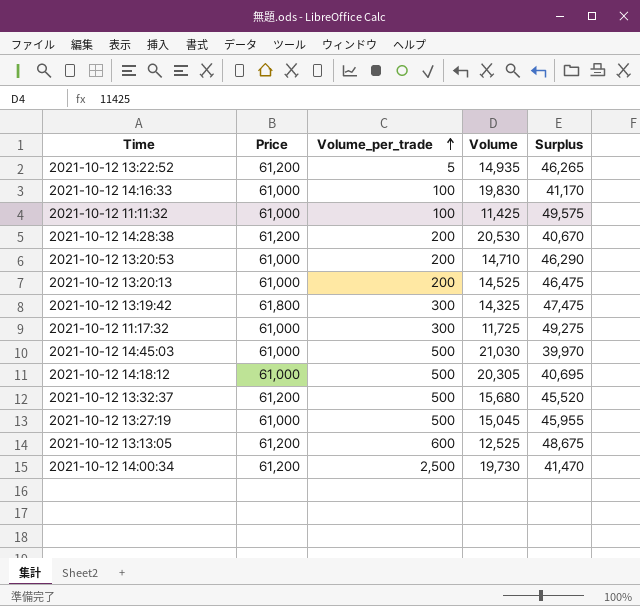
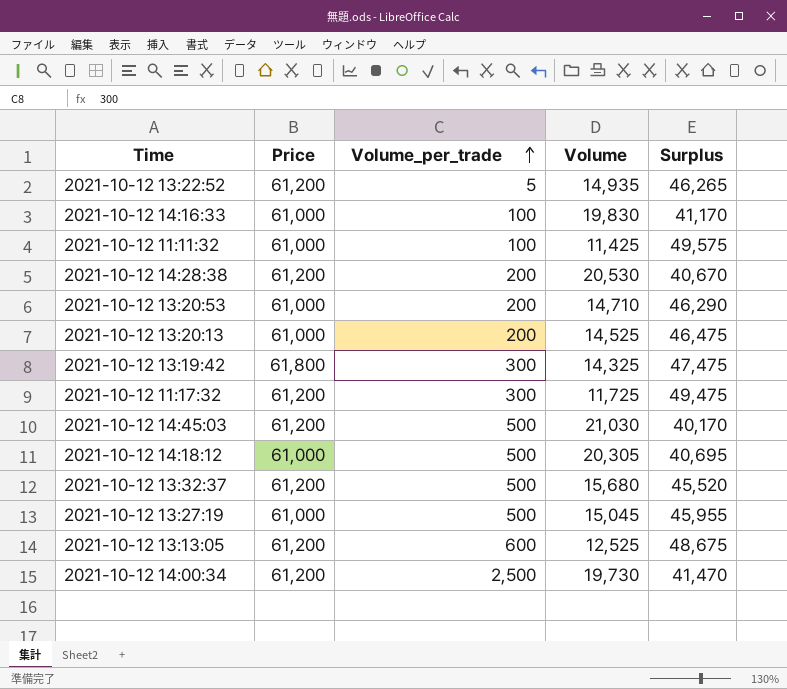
2021-10-12 11:17:32 | Price: 61,000 -> 61,200
2021-10-12 11:17:32 | Surplus: 49,275 -> 49,475
2021-10-12 14:45:03 | Price: 61,000 -> 61,200
2021-10-12 14:45:03 | Surplus: 39,970 -> 40,170

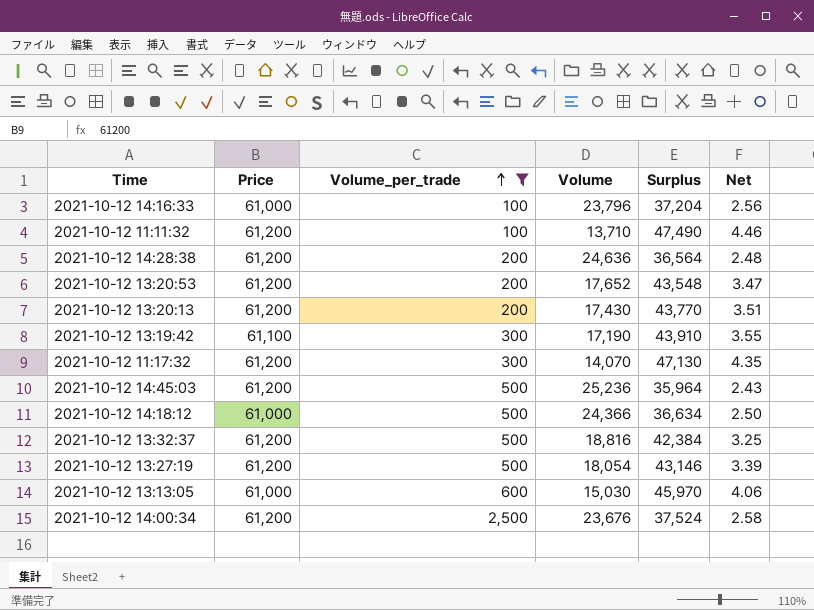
filter: none -> Volume_per_trade != 5
column Net | formula: none -> [Price] / [Volume]
2021-10-12 14:16:33 | Volume: 19,830 -> 23,796
2021-10-12 14:16:33 | Surplus: 41,170 -> 37,204
2021-10-12 11:11:32 | Price: 61,000 -> 61,200
2021-10-12 11:11:32 | Volume: 11,425 -> 13,710
2021-10-12 11:11:32 | Surplus: 49,575 -> 47,490
2021-10-12 14:28:38 | Volume: 20,530 -> 24,636
2021-10-12 14:28:38 | Surplus: 40,670 -> 36,564
2021-10-12 13:20:53 | Price: 61,000 -> 61,200
2021-10-12 13:20:53 | Volume: 14,710 -> 17,652
2021-10-12 13:20:53 | Surplus: 46,290 -> 43,548
2021-10-12 13:20:13 | Price: 61,000 -> 61,200
2021-10-12 13:20:13 | Volume: 14,525 -> 17,430
2021-10-12 13:20:13 | Surplus: 46,475 -> 43,770
2021-10-12 13:19:42 | Price: 61,800 -> 61,100
2021-10-12 13:19:42 | Volume: 14,325 -> 17,190
2021-10-12 13:19:42 | Surplus: 47,475 -> 43,910
2021-10-12 11:17:32 | Volume: 11,725 -> 14,070
2021-10-12 11:17:32 | Surplus: 49,475 -> 47,130
2021-10-12 14:45:03 | Volume: 21,030 -> 25,236
2021-10-12 14:45:03 | Surplus: 40,170 -> 35,964
2021-10-12 14:18:12 | Volume: 20,305 -> 24,366
2021-10-12 14:18:12 | Surplus: 40,695 -> 36,634
2021-10-12 13:32:37 | Volume: 15,680 -> 18,816
2021-10-12 13:32:37 | Surplus: 45,520 -> 42,384
2021-10-12 13:27:19 | Price: 61,000 -> 61,200
2021-10-12 13:27:19 | Volume: 15,045 -> 18,054
2021-10-12 13:27:19 | Surplus: 45,955 -> 43,146
2021-10-12 13:13:05 | Price: 61,200 -> 61,000
2021-10-12 13:13:05 | Volume: 12,525 -> 15,030
2021-10-12 13:13:05 | Surplus: 48,675 -> 45,970
2021-10-12 14:00:34 | Volume: 19,730 -> 23,676
2021-10-12 14:00:34 | Surplus: 41,470 -> 37,524

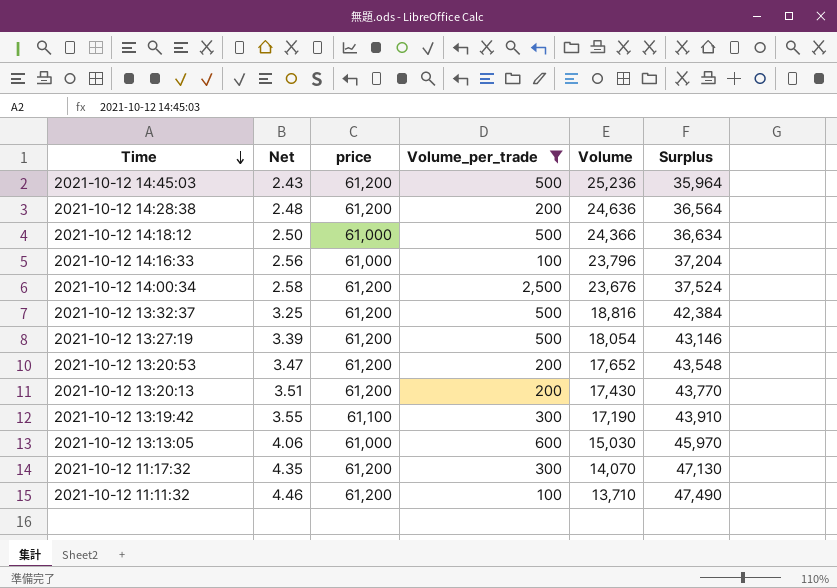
row order: Volume_per_trade ascending -> Time descending
column Net | position: 6 -> 2
column name: Price -> price

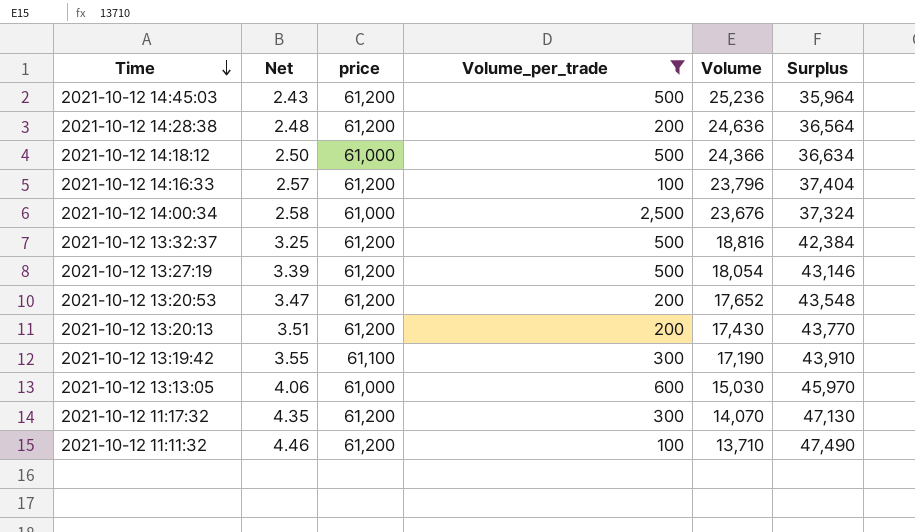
2021-10-12 14:16:33 | Net: 2.56 -> 2.57
2021-10-12 14:16:33 | price: 61,000 -> 61,200
2021-10-12 14:16:33 | Surplus: 37,204 -> 37,404
2021-10-12 14:00:34 | price: 61,200 -> 61,000
2021-10-12 14:00:34 | Surplus: 37,524 -> 37,324

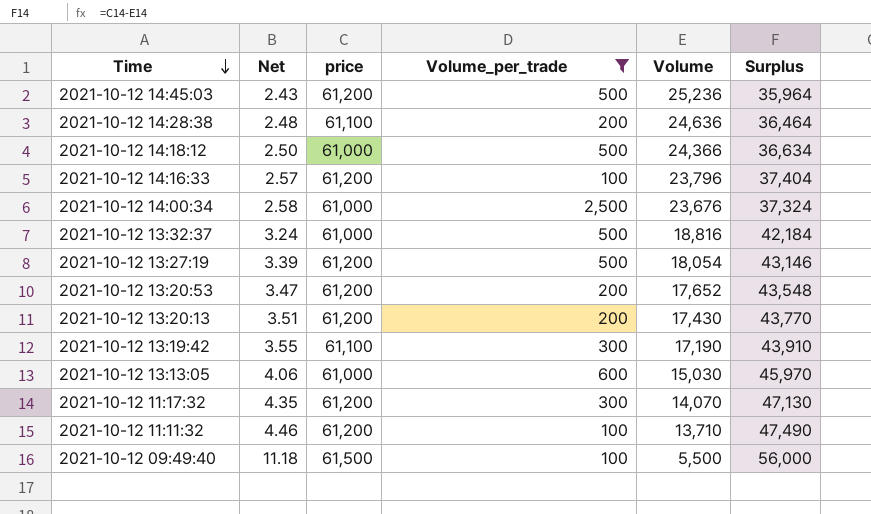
2021-10-12 14:28:38 | price: 61,200 -> 61,100
2021-10-12 14:28:38 | Surplus: 36,564 -> 36,464
2021-10-12 13:32:37 | Net: 3.25 -> 3.24
2021-10-12 13:32:37 | price: 61,200 -> 61,000
2021-10-12 13:32:37 | Surplus: 42,384 -> 42,184
row 2021-10-12 09:49:40: none -> 11.18 | 61,500 | 100 | 5,500 | 56,000

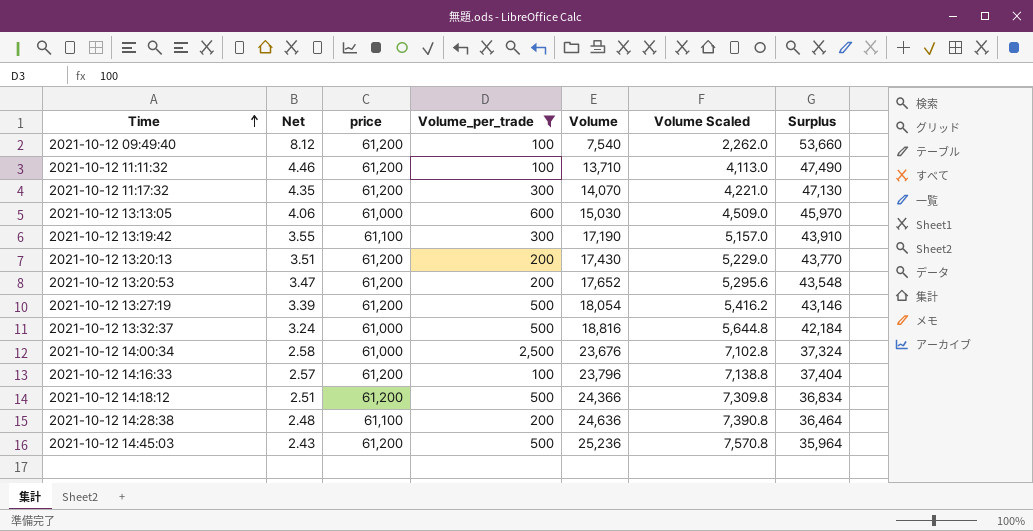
row order: Time descending -> Time ascending
column Volume Scaled | formula: none -> [Volume] * 0.3
2021-10-12 09:49:40 | Net: 11.18 -> 8.12
2021-10-12 09:49:40 | price: 61,500 -> 61,200
2021-10-12 09:49:40 | Volume: 5,500 -> 7,540
2021-10-12 09:49:40 | Surplus: 56,000 -> 53,660
2021-10-12 14:18:12 | Net: 2.50 -> 2.51
2021-10-12 14:18:12 | price: 61,000 -> 61,200
2021-10-12 14:18:12 | Surplus: 36,634 -> 36,834

